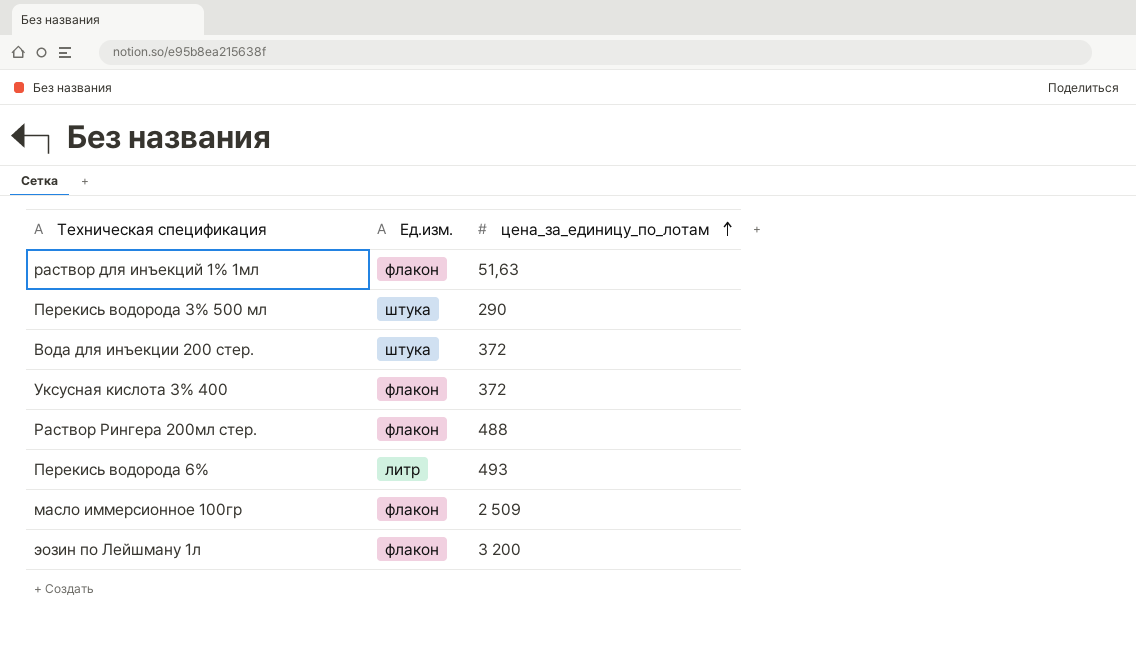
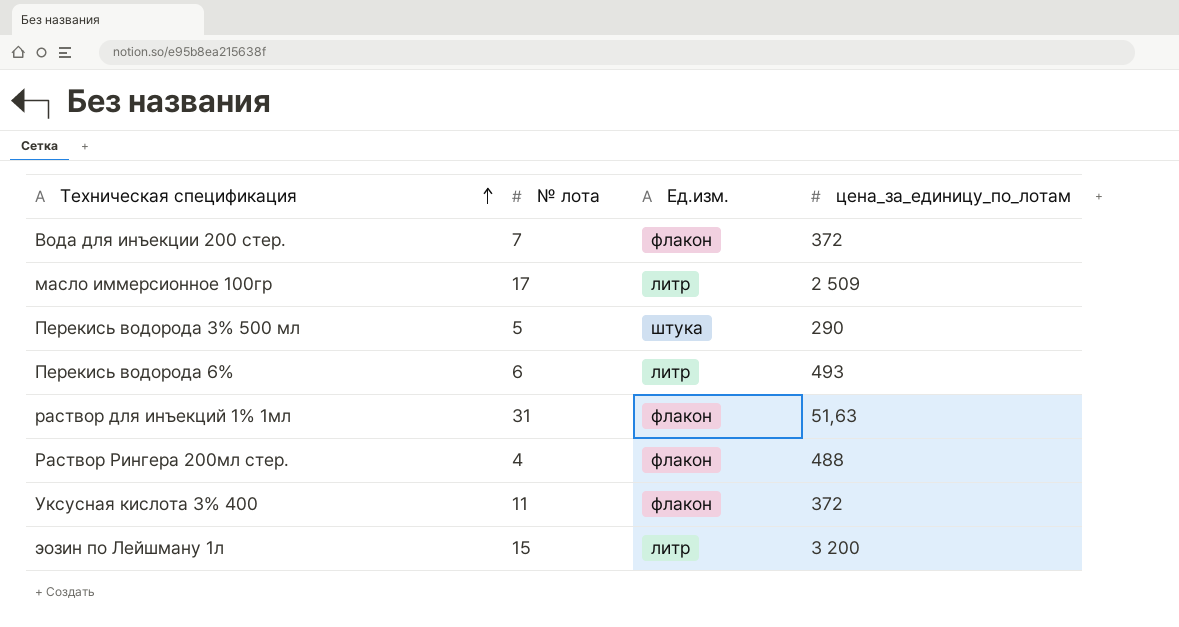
row order: цена_за_единицу_по_лотам ascending -> Техническая спецификация ascending
column № лота | position: none -> 2
Вода для инъекции 200 стер. | Ед.изм.: штука -> флакон
масло иммерсионное 100гр | Ед.изм.: флакон -> литр
эозин по Лейшману 1л | Ед.изм.: флакон -> литр

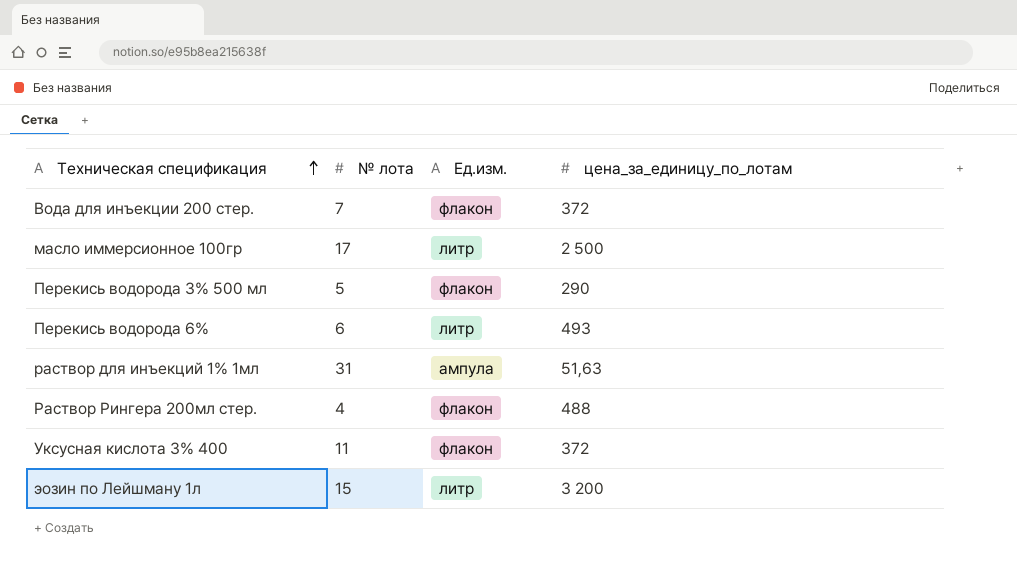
масло иммерсионное 100гр | цена_за_единицу_по_лотам: 2 509 -> 2 500
Перекись водорода 3% 500 мл | Ед.изм.: штука -> флакон
раствор для инъекций 1% 1мл | Ед.изм.: флакон -> ампула

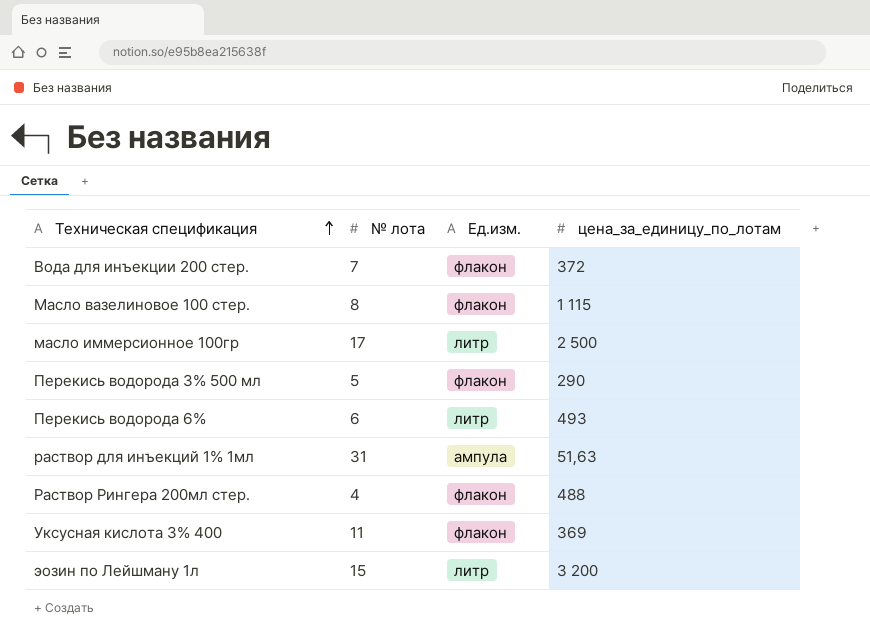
row Масло вазелиновое 100 стер.: none -> 8 | флакон | 1 115
Уксусная кислота 3% 400 | цена_за_единицу_по_лотам: 372 -> 369

